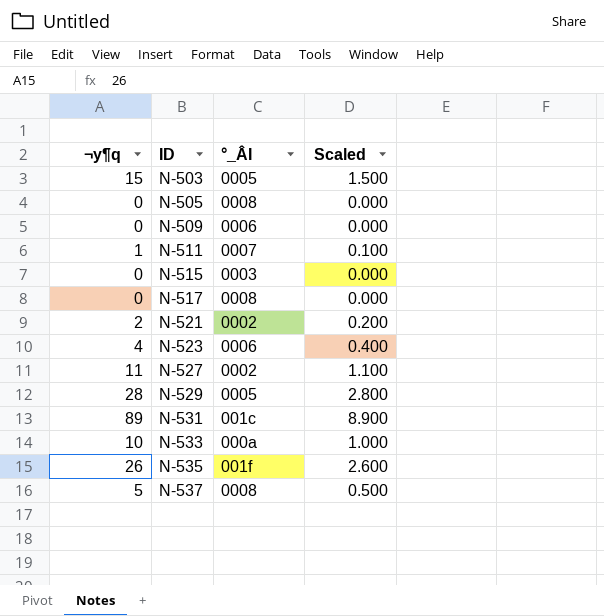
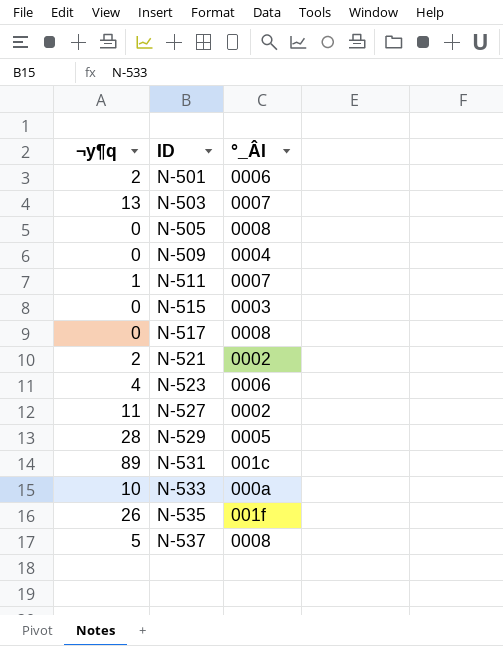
column Scaled | formula: [¬y¶q] * 0.1 -> none
row N-501: none -> 2 | 0006
N-503 | ¬y¶q: 15 -> 13
N-503 | °_ÂI: 0005 -> 0007
N-509 | °_ÂI: 0006 -> 0004

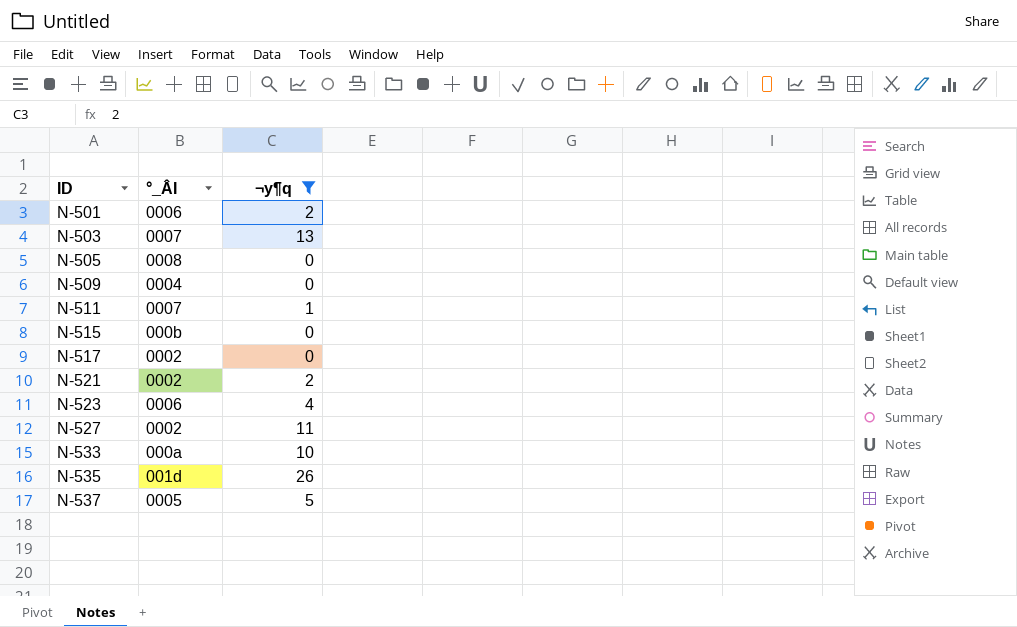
filter: none -> ¬y¶q <= 26
column ¬y¶q | position: 1 -> 3
N-515 | °_ÂI: 0003 -> 000b
N-517 | °_ÂI: 0008 -> 0002
N-535 | °_ÂI: 001f -> 001d
N-537 | °_ÂI: 0008 -> 0005

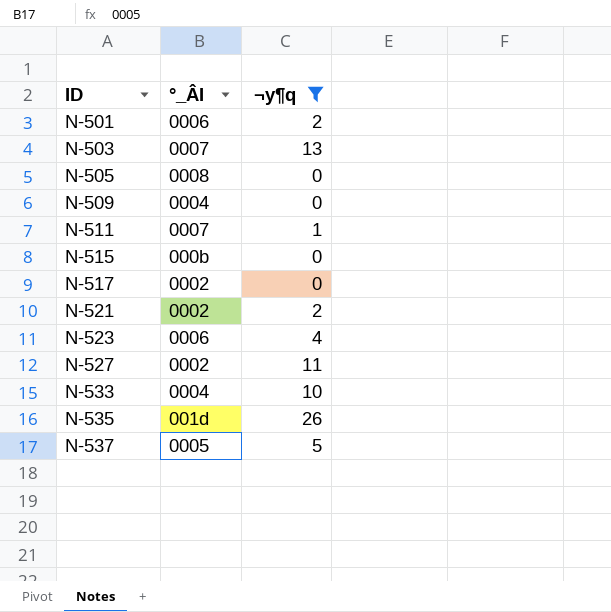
N-533 | °_ÂI: 000a -> 0004

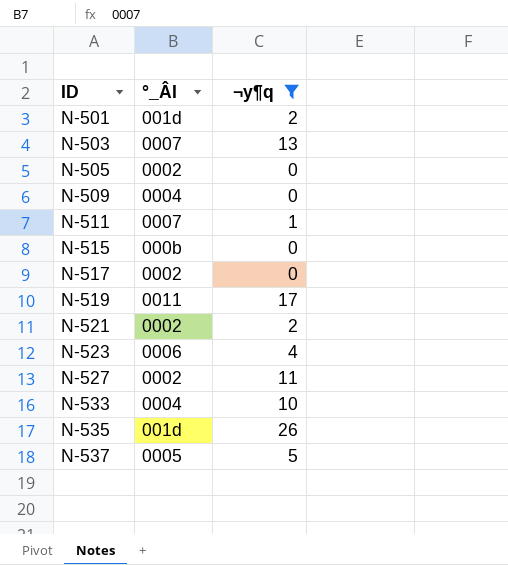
N-501 | °_ÂI: 0006 -> 001d
N-505 | °_ÂI: 0008 -> 0002
row N-519: none -> 0011 | 17

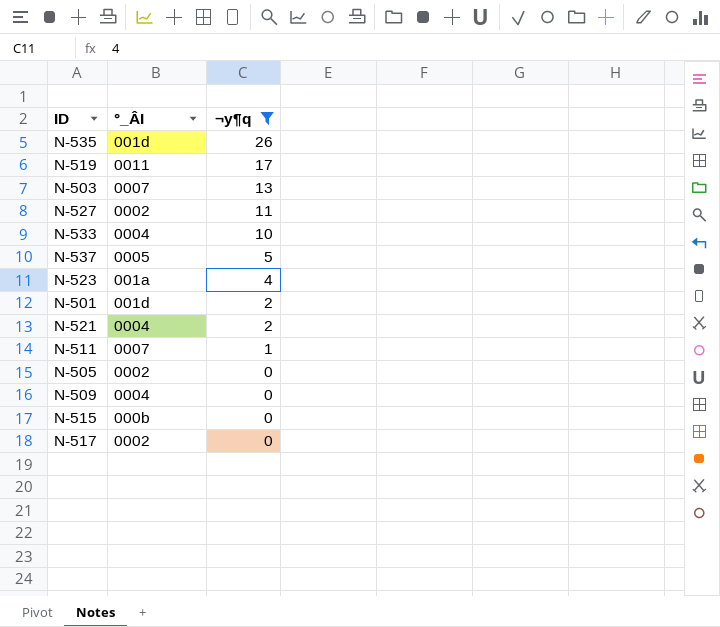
row order: ID ascending -> ¬y¶q descending
N-523 | °_ÂI: 0006 -> 001a
N-521 | °_ÂI: 0002 -> 0004

